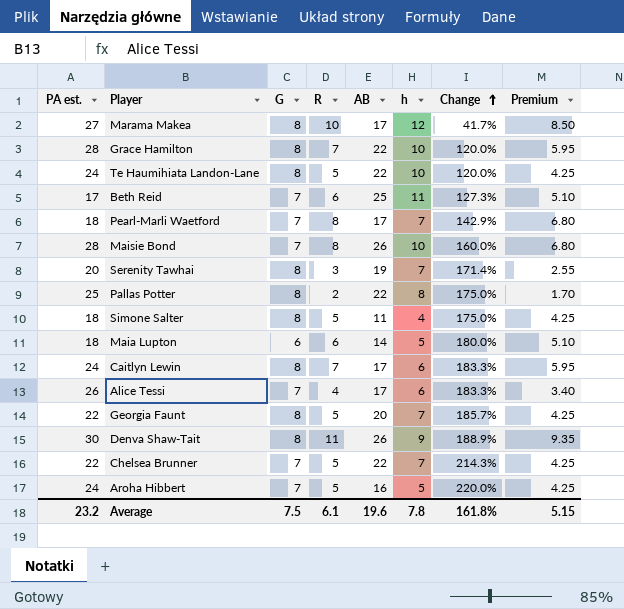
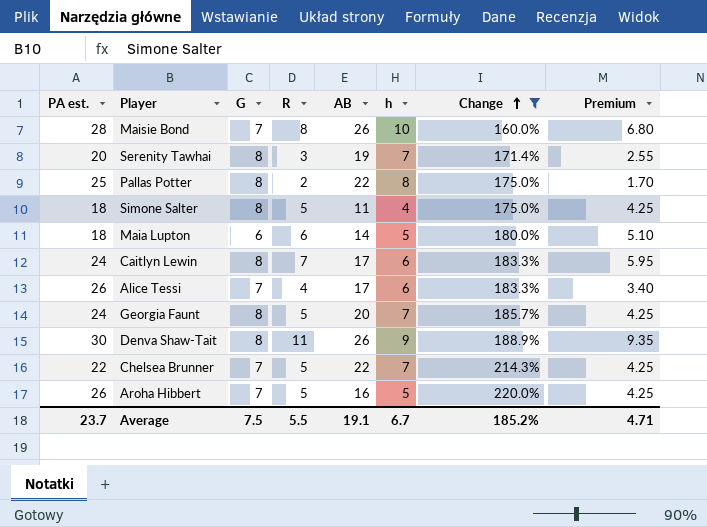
filter: none -> Change >= 160.0%
Georgia Faunt | PA est.: 22 -> 24
Aroha Hibbert | PA est.: 24 -> 26
Average | PA est.: 23.2 -> 23.7
Average | R: 6.1 -> 5.5
Average | AB: 19.6 -> 19.1
Average | h: 7.8 -> 6.7
Average | Change: 161.8% -> 185.2%
Average | Premium: 5.15 -> 4.71

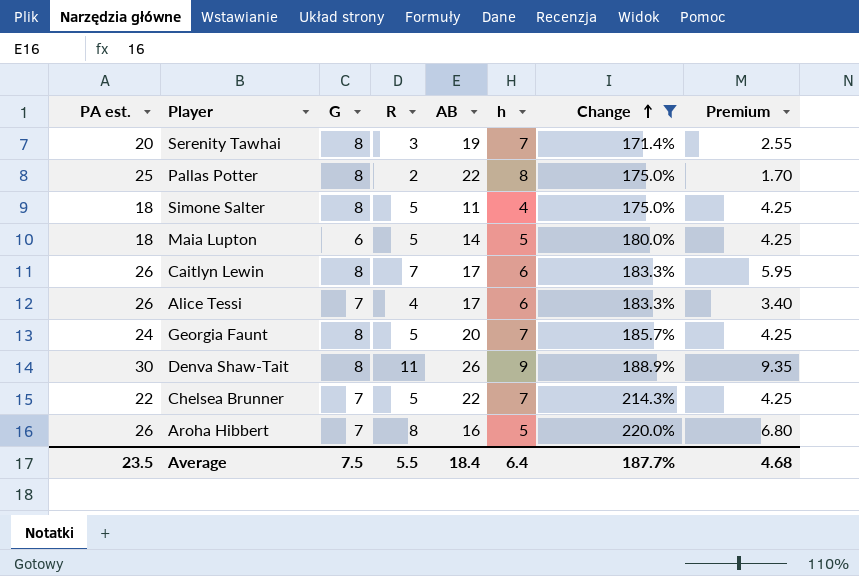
row Maisie Bond: 28 | 7 | 8 | 26 | 10 | 160.0% | 6.80 -> none
Maia Lupton | R: 6 -> 5
Maia Lupton | Premium: 5.10 -> 4.25
Caitlyn Lewin | PA est.: 24 -> 26
Aroha Hibbert | R: 5 -> 8
Aroha Hibbert | Premium: 4.25 -> 6.80
Average | PA est.: 23.7 -> 23.5
Average | AB: 19.1 -> 18.4
Average | h: 6.7 -> 6.4
Average | Change: 185.2% -> 187.7%
Average | Premium: 4.71 -> 4.68

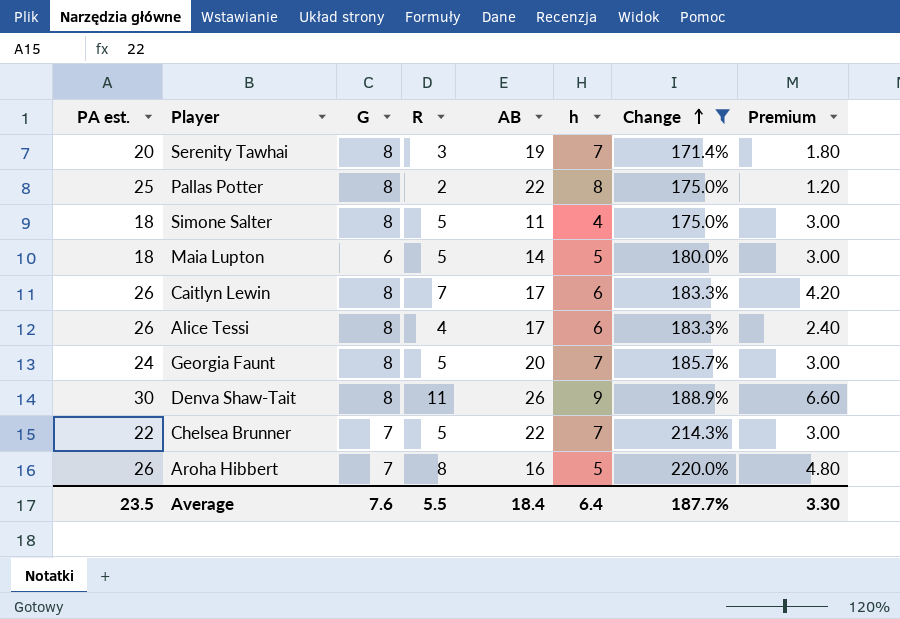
column Premium | formula: [R] * 0.85 -> [R] * 0.6
Alice Tessi | G: 7 -> 8
Average | G: 7.5 -> 7.6
Average | Premium: 4.68 -> 3.30

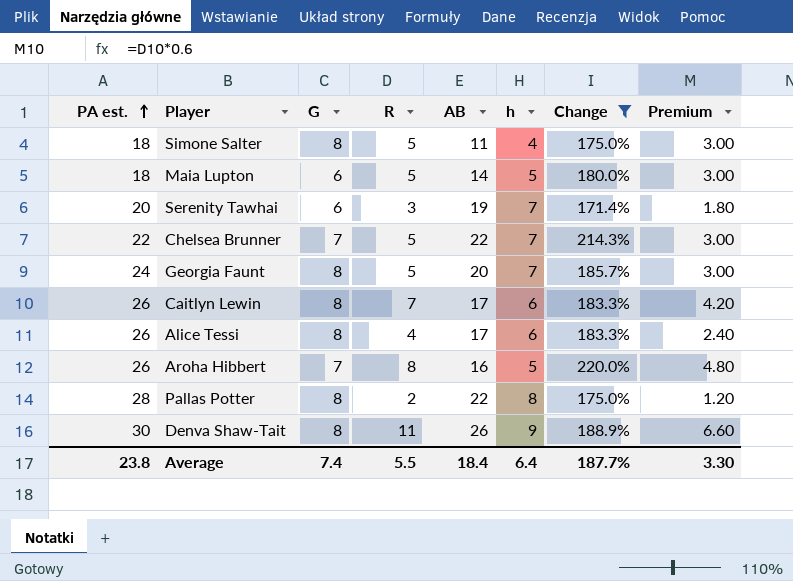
row order: Change ascending -> PA est. ascending
Serenity Tawhai | G: 8 -> 6
Pallas Potter | PA est.: 25 -> 28
Average | PA est.: 23.5 -> 23.8
Average | G: 7.6 -> 7.4

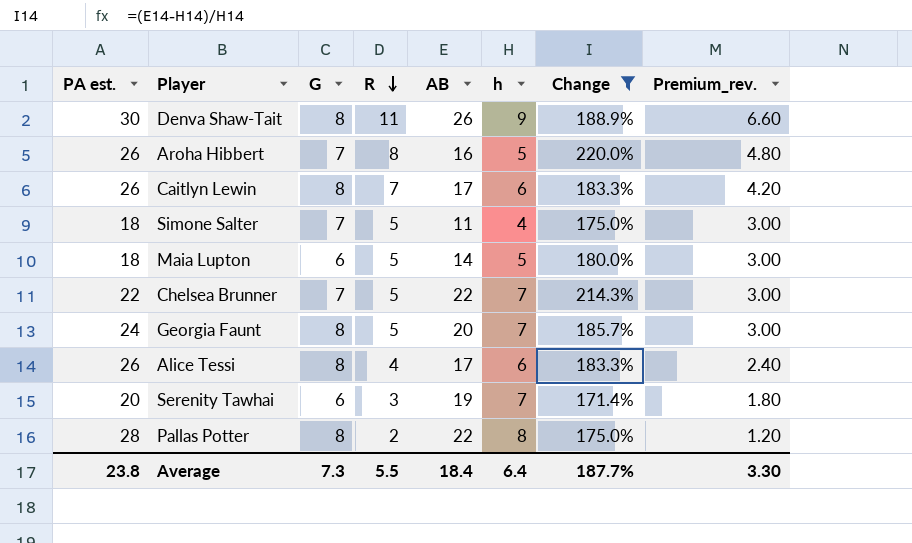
row order: PA est. ascending -> R descending
column name: Premium -> Premium_rev.
Simone Salter | G: 8 -> 7
Average | G: 7.4 -> 7.3

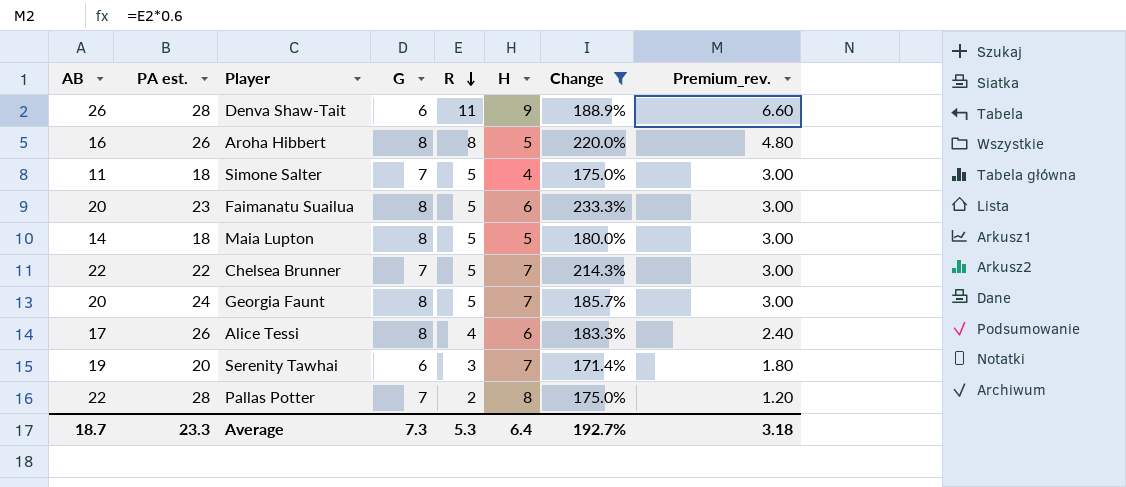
column AB | position: 5 -> 1
column name: h -> H
row Caitlyn Lewin: 26 | 8 | 7 | 17 | 6 | 183.3% | 4.20 -> none
Denva Shaw-Tait | PA est.: 30 -> 28
Denva Shaw-Tait | G: 8 -> 6
Aroha Hibbert | G: 7 -> 8
row Faimanatu Suailua: none -> 20 | 23 | 8 | 5 | 6 | 233.3% | 3.00
Maia Lupton | G: 6 -> 8
Pallas Potter | G: 8 -> 7
Average | AB: 18.4 -> 18.7
Average | PA est.: 23.8 -> 23.3
Average | R: 5.5 -> 5.3
Average | Change: 187.7% -> 192.7%
Average | Premium_rev.: 3.30 -> 3.18

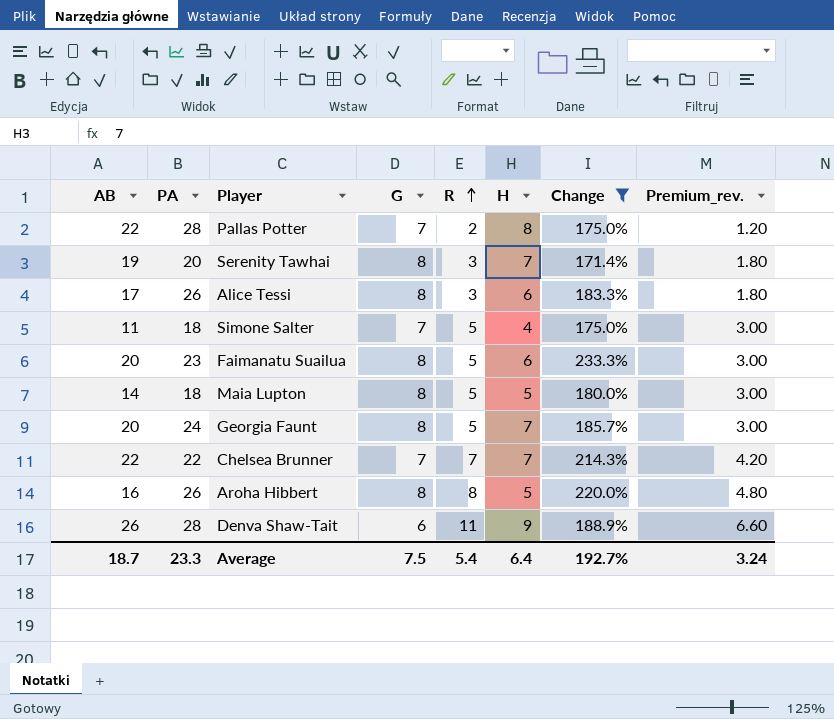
row order: R descending -> R ascending
column name: PA est. -> PA
Serenity Tawhai | G: 6 -> 8
Alice Tessi | R: 4 -> 3
Alice Tessi | Premium_rev.: 2.40 -> 1.80
Chelsea Brunner | R: 5 -> 7
Chelsea Brunner | Premium_rev.: 3.00 -> 4.20
Average | G: 7.3 -> 7.5
Average | R: 5.3 -> 5.4
Average | Premium_rev.: 3.18 -> 3.24

